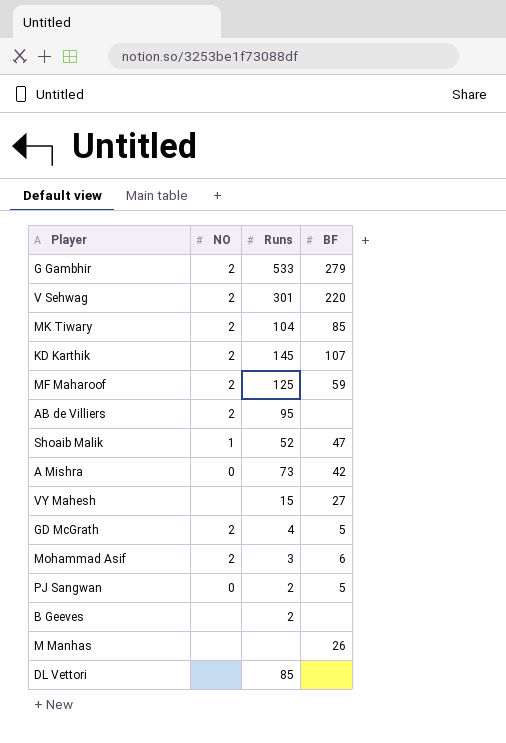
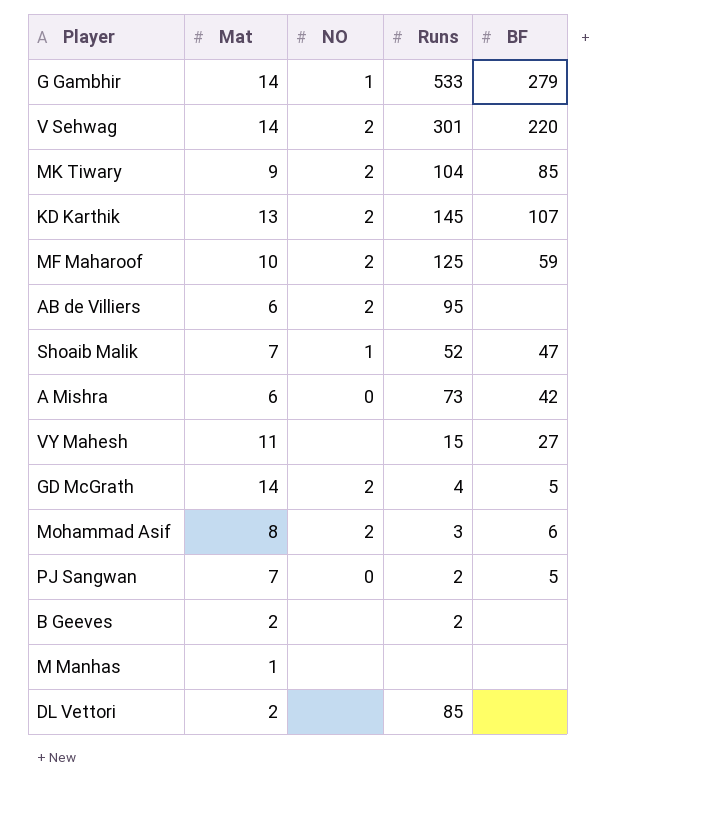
column Mat | position: none -> 2
G Gambhir | NO: 2 -> 1
M Manhas | BF: 26 -> none

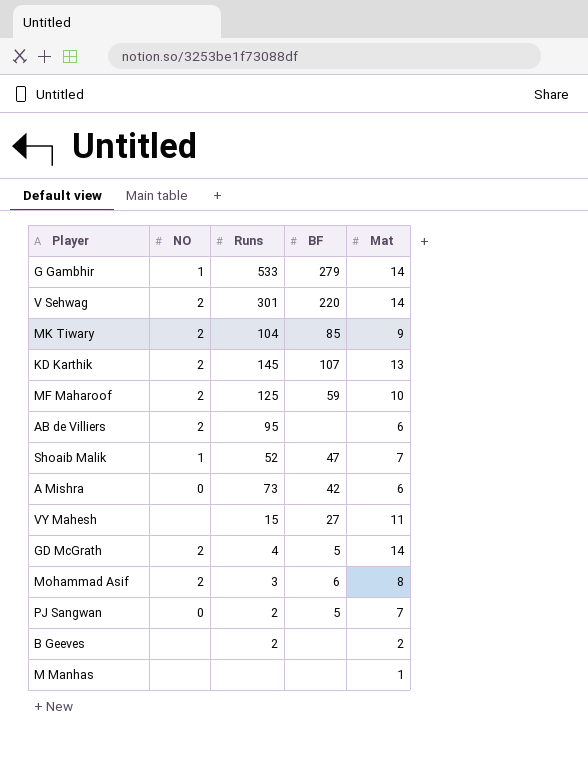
column Mat | position: 2 -> 5
row DL Vettori: 2 | none | 85 | none -> none

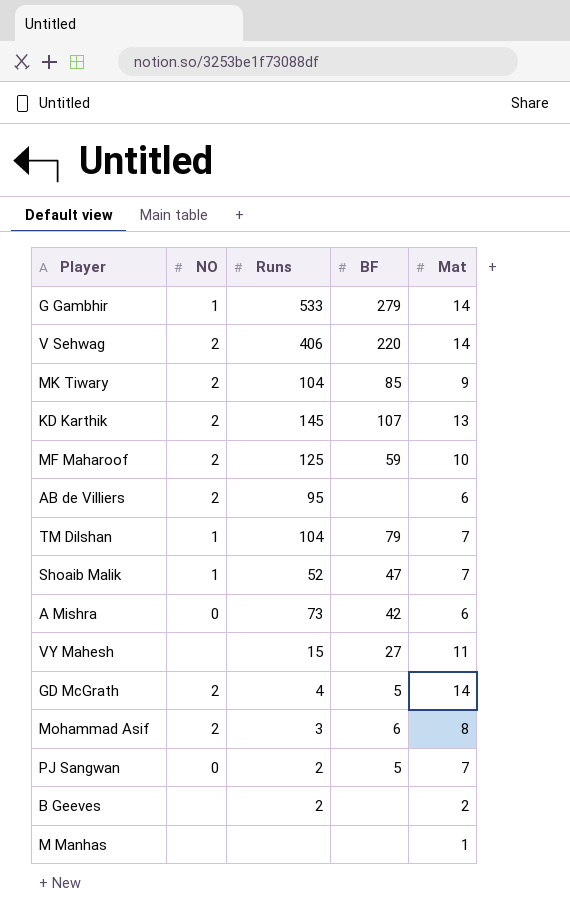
V Sehwag | Runs: 301 -> 406
row TM Dilshan: none -> 1 | 104 | 79 | 7

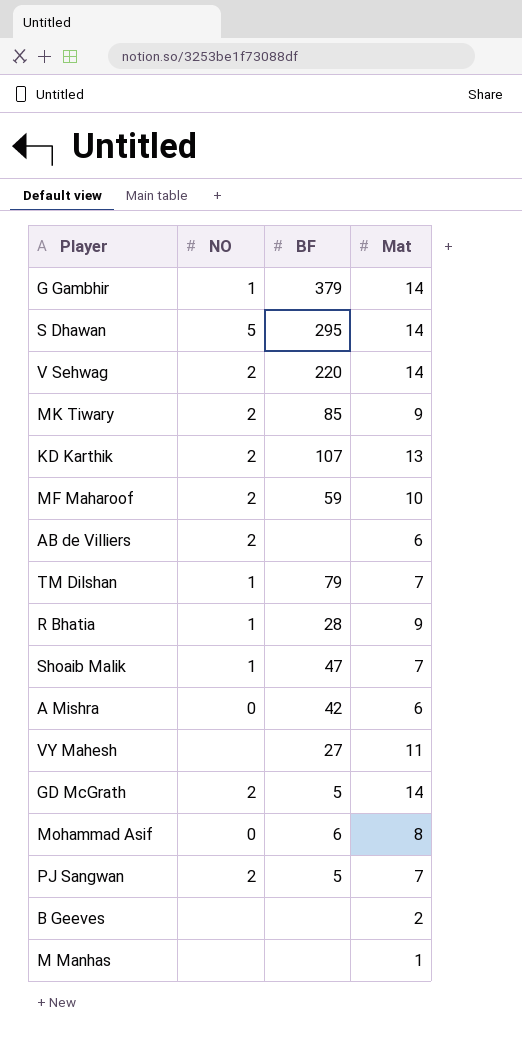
column Runs | position: 3 -> none
G Gambhir | BF: 279 -> 379
row S Dhawan: none -> 5 | 295 | 14
row R Bhatia: none -> 1 | 28 | 9
Mohammad Asif | NO: 2 -> 0
PJ Sangwan | NO: 0 -> 2

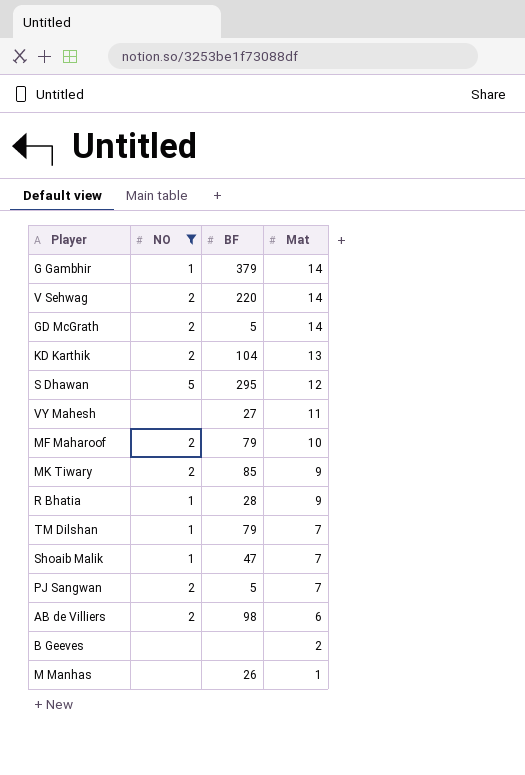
filter: none -> NO != 0
row order: none -> Mat descending
KD Karthik | BF: 107 -> 104
S Dhawan | Mat: 14 -> 12
MF Maharoof | BF: 59 -> 79
AB de Villiers | BF: none -> 98
M Manhas | BF: none -> 26

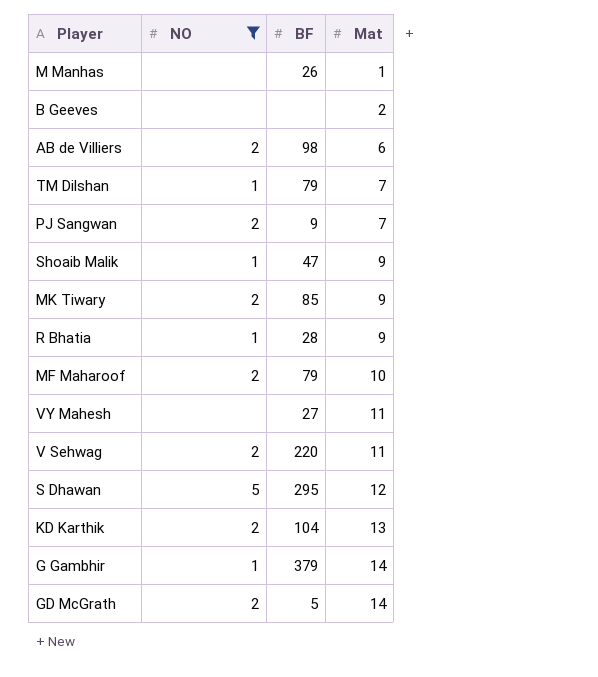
row order: Mat descending -> Mat ascending
PJ Sangwan | BF: 5 -> 9
Shoaib Malik | Mat: 7 -> 9
V Sehwag | Mat: 14 -> 11

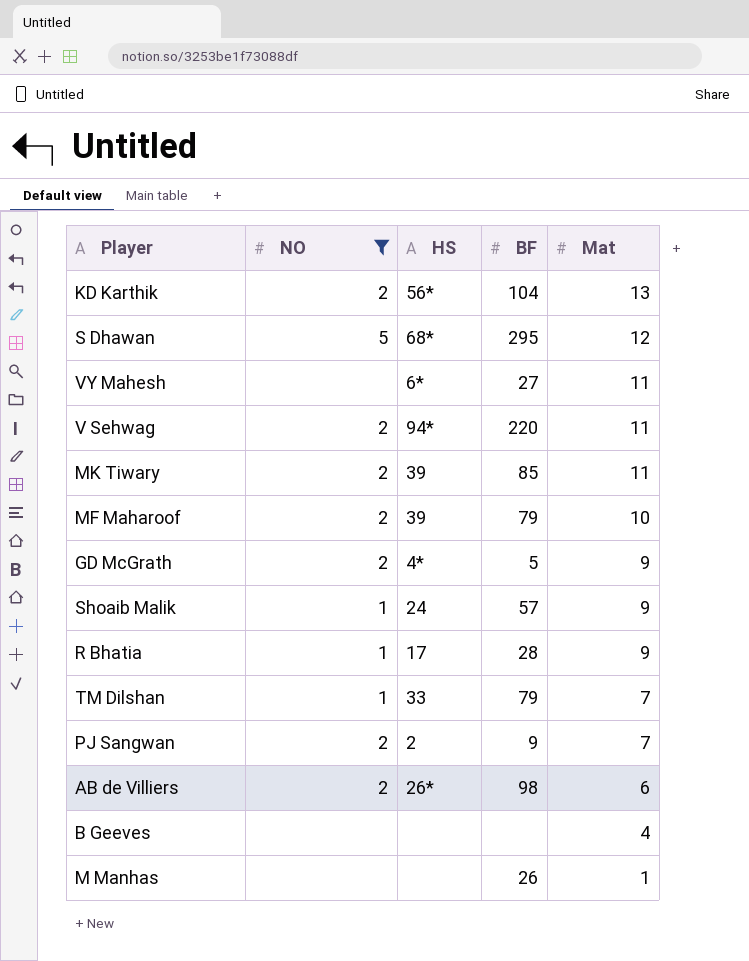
row order: Mat ascending -> Mat descending
column HS | position: none -> 3
row G Gambhir: 1 | 379 | 14 -> none
MK Tiwary | Mat: 9 -> 11
GD McGrath | Mat: 14 -> 9
Shoaib Malik | BF: 47 -> 57
B Geeves | Mat: 2 -> 4

